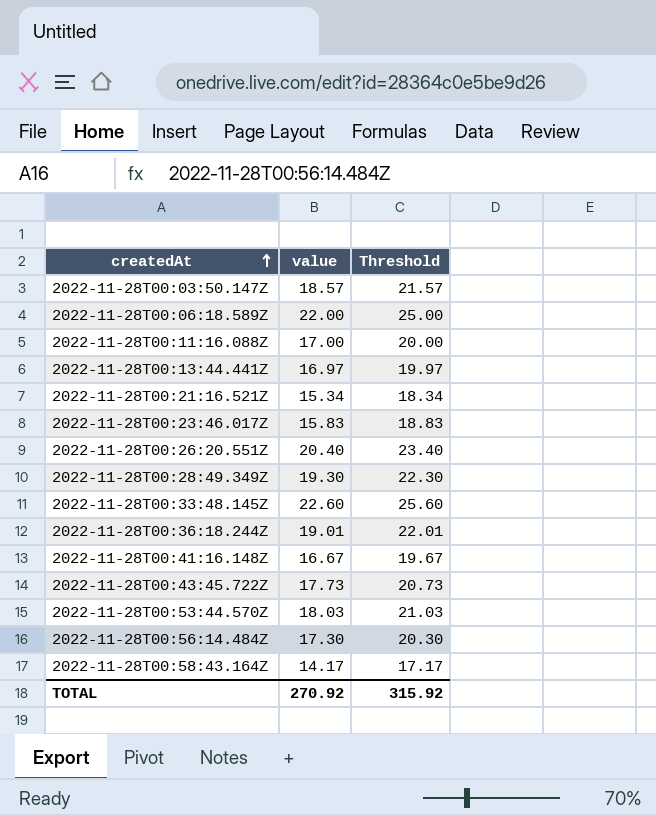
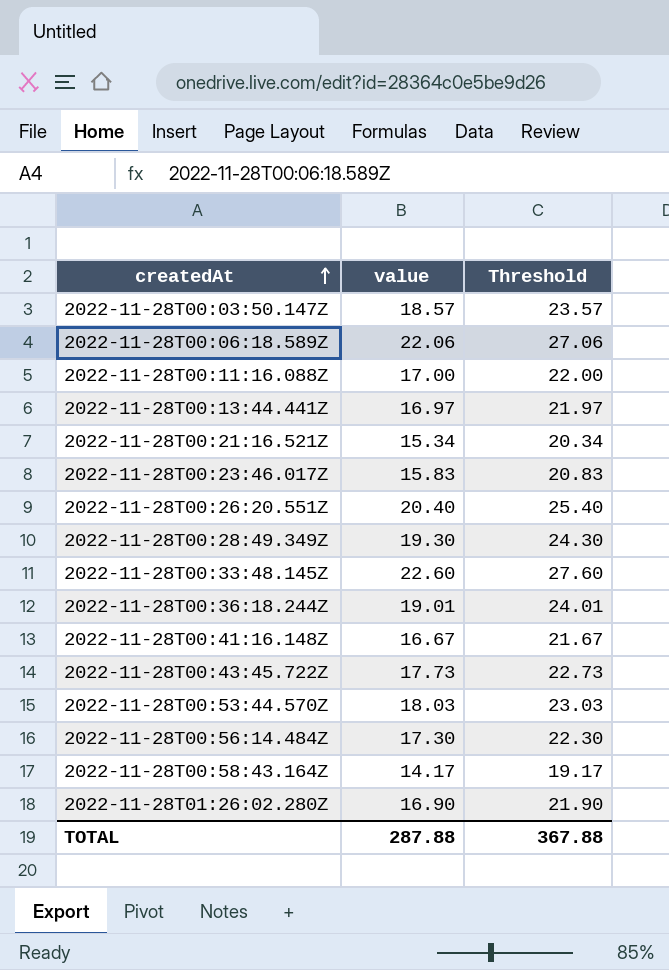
column Threshold | formula: [value] + 3 -> [value] + 5
2022-11-28T00:06:18.589Z | value: 22.00 -> 22.06
row 2022-11-28T01:26:02.280Z: none -> 16.90 | 21.90
TOTAL | value: 270.92 -> 287.88
TOTAL | Threshold: 315.92 -> 367.88

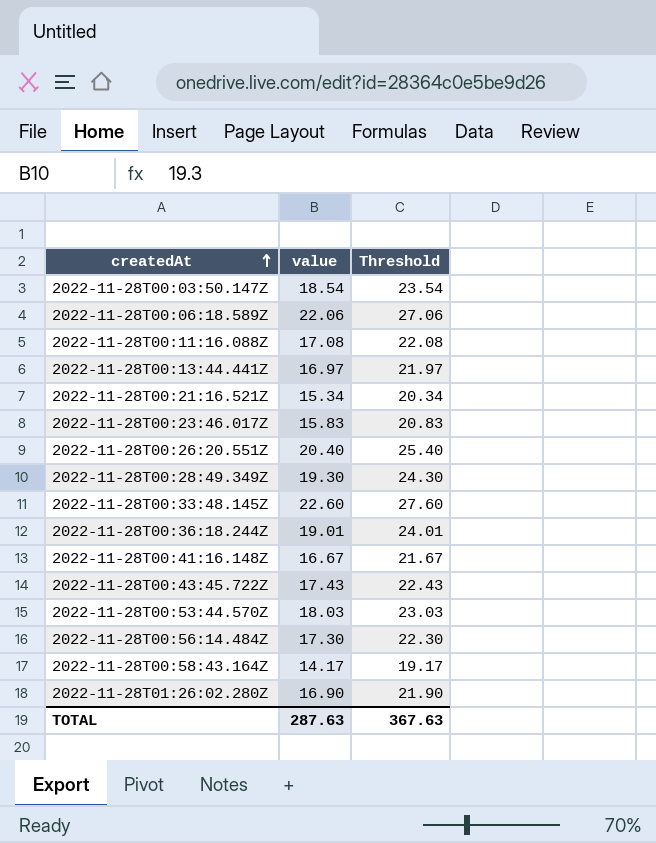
2022-11-28T00:03:50.147Z | value: 18.57 -> 18.54
2022-11-28T00:03:50.147Z | Threshold: 23.57 -> 23.54
2022-11-28T00:11:16.088Z | value: 17.00 -> 17.08
2022-11-28T00:11:16.088Z | Threshold: 22.00 -> 22.08
2022-11-28T00:43:45.722Z | value: 17.73 -> 17.43
2022-11-28T00:43:45.722Z | Threshold: 22.73 -> 22.43
TOTAL | value: 287.88 -> 287.63
TOTAL | Threshold: 367.88 -> 367.63

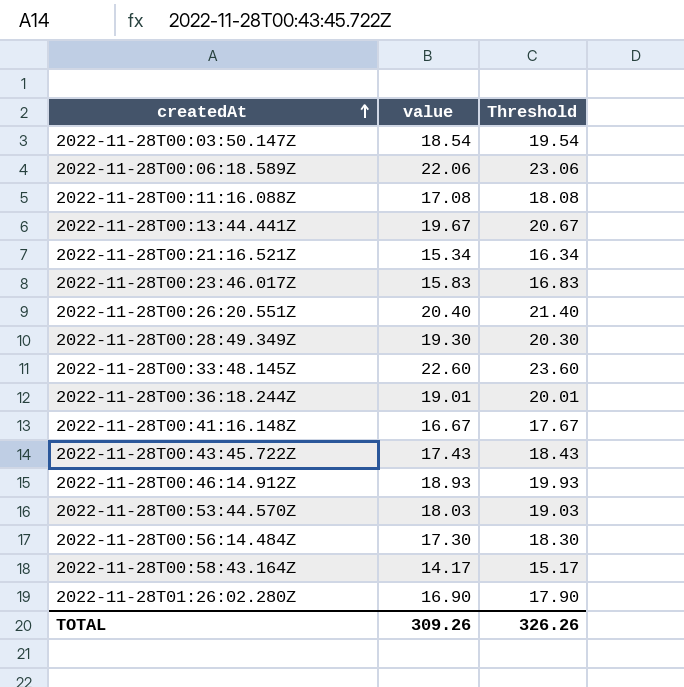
column Threshold | formula: [value] + 5 -> [value] + 1
2022-11-28T00:13:44.441Z | value: 16.97 -> 19.67
row 2022-11-28T00:46:14.912Z: none -> 18.93 | 19.93
TOTAL | value: 287.63 -> 309.26
TOTAL | Threshold: 367.63 -> 326.26

